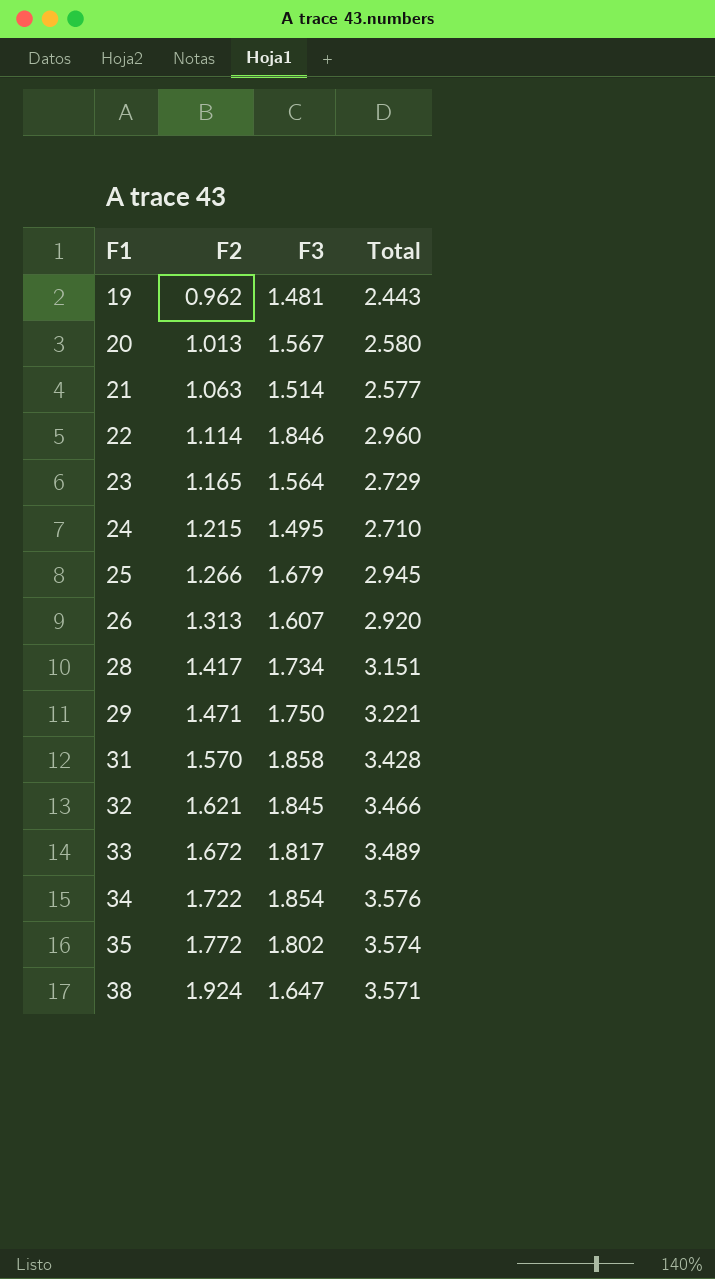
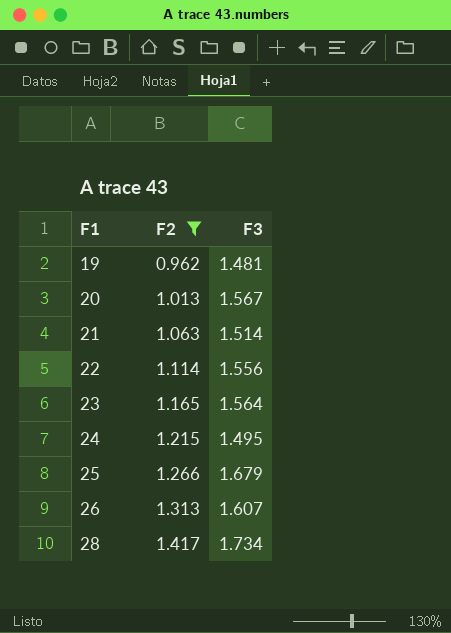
filter: none -> F2 <= 1.417
column Total | formula: [F2] + [F3] -> none
22 | F3: 1.846 -> 1.556

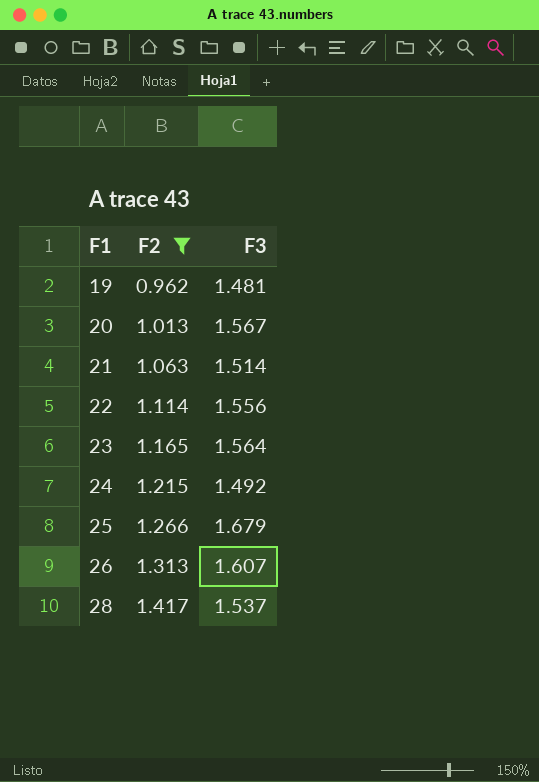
24 | F3: 1.495 -> 1.492
28 | F3: 1.734 -> 1.537

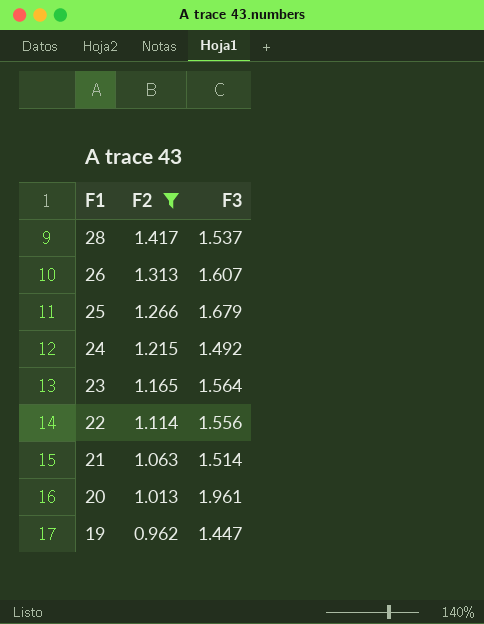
row order: F1 ascending -> F1 descending
20 | F3: 1.567 -> 1.961
19 | F3: 1.481 -> 1.447

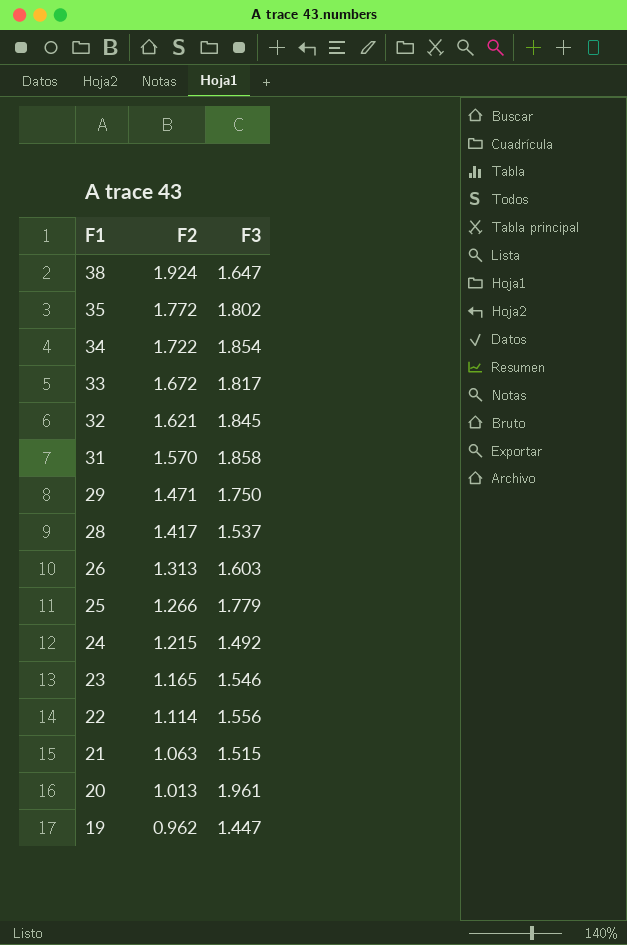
filter: F2 <= 1.417 -> none
26 | F3: 1.607 -> 1.603
25 | F3: 1.679 -> 1.779
23 | F3: 1.564 -> 1.546
21 | F3: 1.514 -> 1.515

